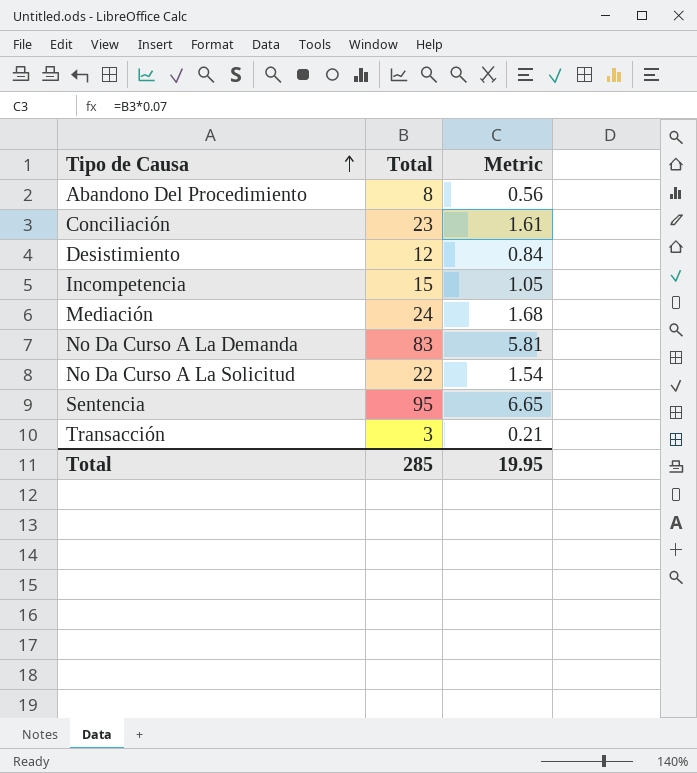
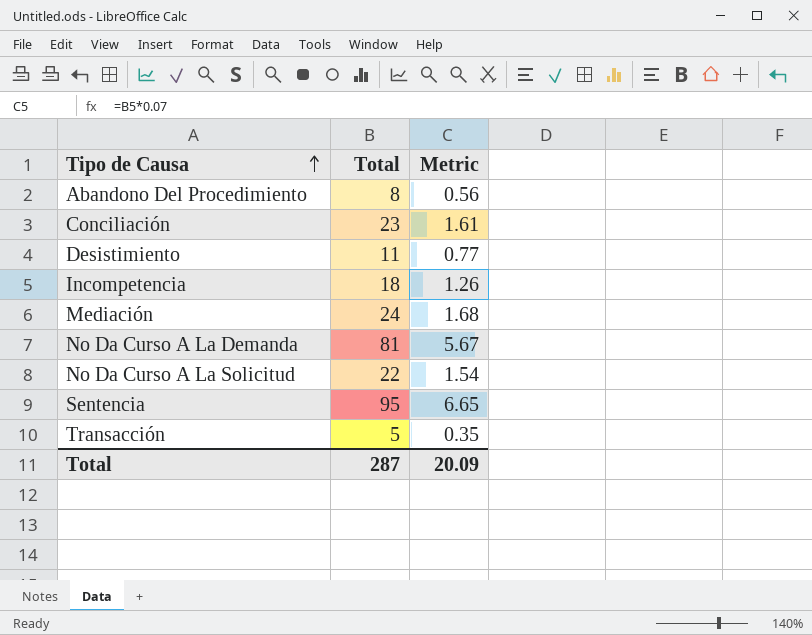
Desistimiento | Total: 12 -> 11
Desistimiento | Metric: 0.84 -> 0.77
Incompetencia | Total: 15 -> 18
Incompetencia | Metric: 1.05 -> 1.26
No Da Curso A La Demanda | Total: 83 -> 81
No Da Curso A La Demanda | Metric: 5.81 -> 5.67
Transacción | Total: 3 -> 5
Transacción | Metric: 0.21 -> 0.35
Total | Total: 285 -> 287
Total | Metric: 19.95 -> 20.09

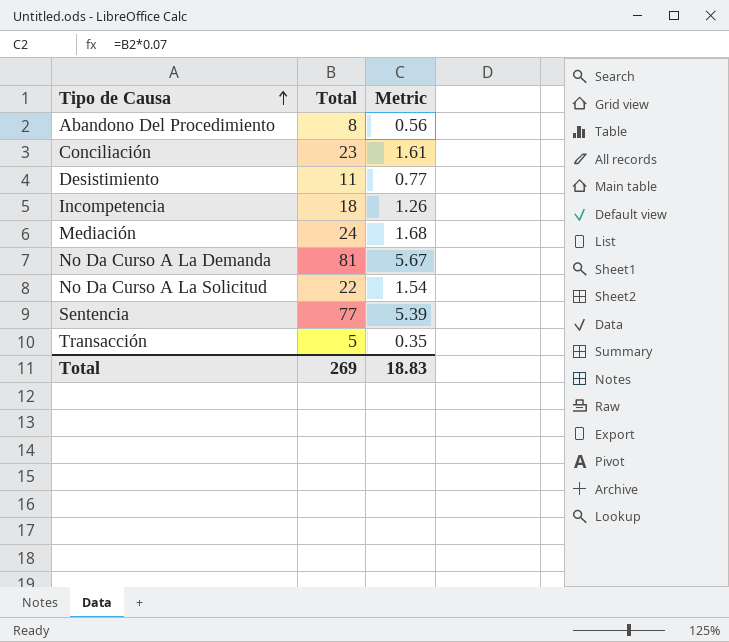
Sentencia | Total: 95 -> 77
Sentencia | Metric: 6.65 -> 5.39
Total | Total: 287 -> 269
Total | Metric: 20.09 -> 18.83

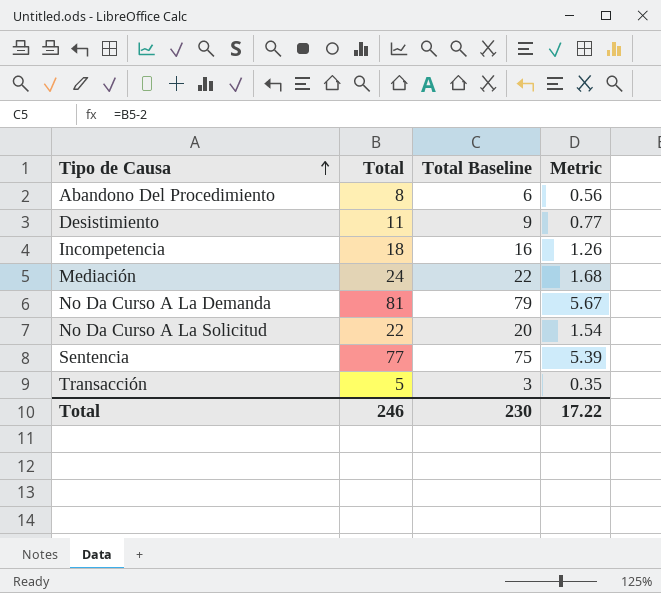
column Total Baseline | formula: none -> [Total] - 2
row Conciliación: 23 | 1.61 -> none
Total | Total: 269 -> 246
Total | Metric: 18.83 -> 17.22

